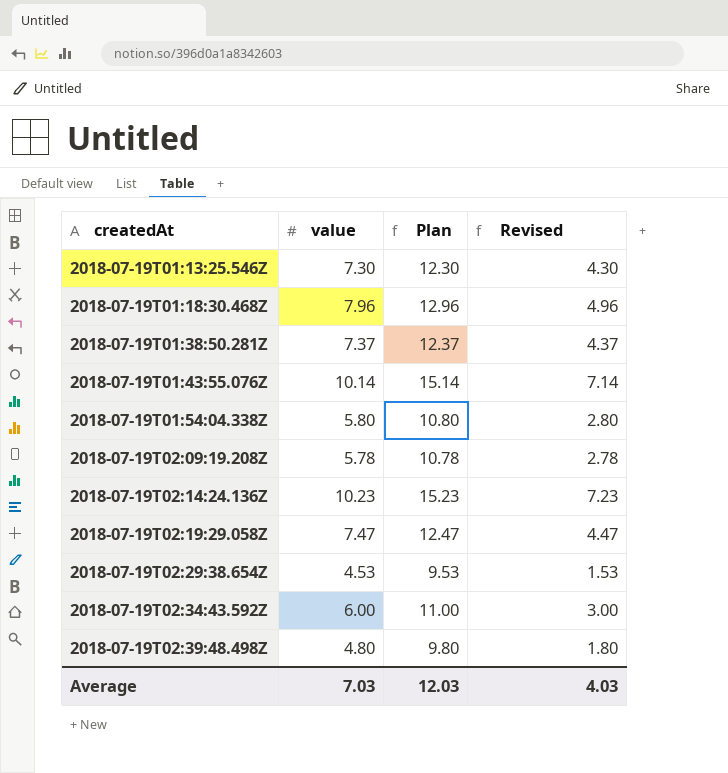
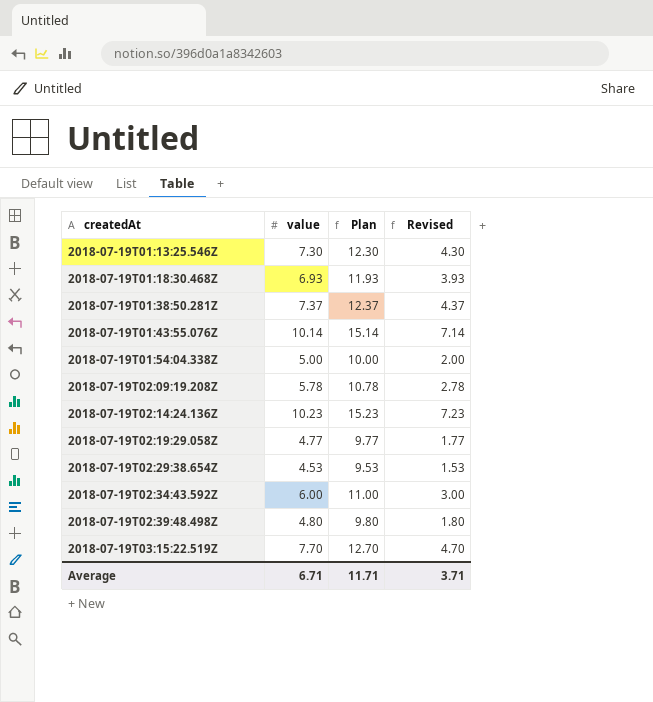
2018-07-19T01:18:30.468Z | value: 7.96 -> 6.93
2018-07-19T01:18:30.468Z | Plan: 12.96 -> 11.93
2018-07-19T01:18:30.468Z | Revised: 4.96 -> 3.93
2018-07-19T01:54:04.338Z | value: 5.80 -> 5.00
2018-07-19T01:54:04.338Z | Plan: 10.80 -> 10.00
2018-07-19T01:54:04.338Z | Revised: 2.80 -> 2.00
2018-07-19T02:19:29.058Z | value: 7.47 -> 4.77
2018-07-19T02:19:29.058Z | Plan: 12.47 -> 9.77
2018-07-19T02:19:29.058Z | Revised: 4.47 -> 1.77
row 2018-07-19T03:15:22.519Z: none -> 7.70 | 12.70 | 4.70
Average | value: 7.03 -> 6.71
Average | Plan: 12.03 -> 11.71
Average | Revised: 4.03 -> 3.71

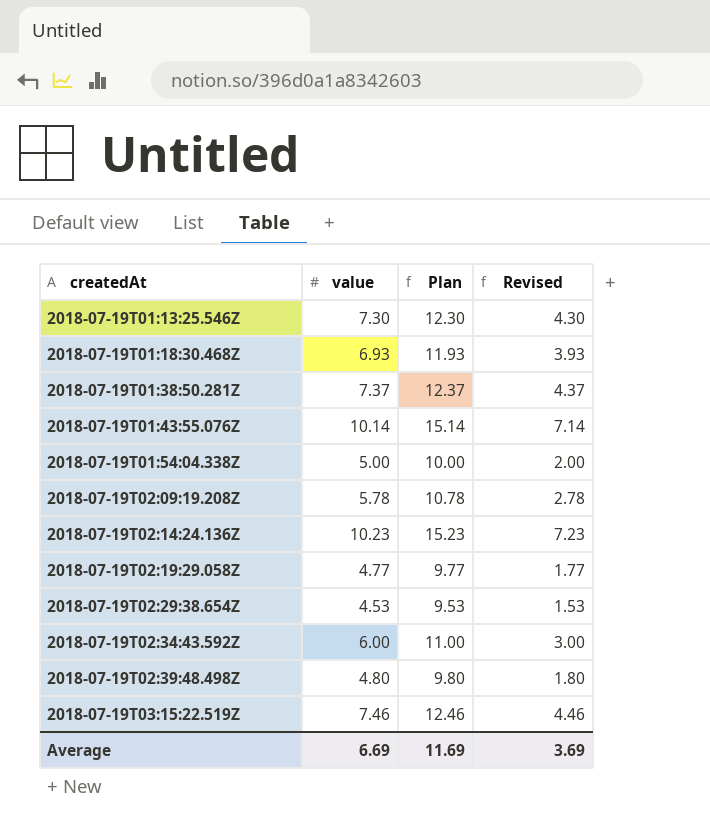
2018-07-19T03:15:22.519Z | value: 7.70 -> 7.46
2018-07-19T03:15:22.519Z | Plan: 12.70 -> 12.46
2018-07-19T03:15:22.519Z | Revised: 4.70 -> 4.46
Average | value: 6.71 -> 6.69
Average | Plan: 11.71 -> 11.69
Average | Revised: 3.71 -> 3.69

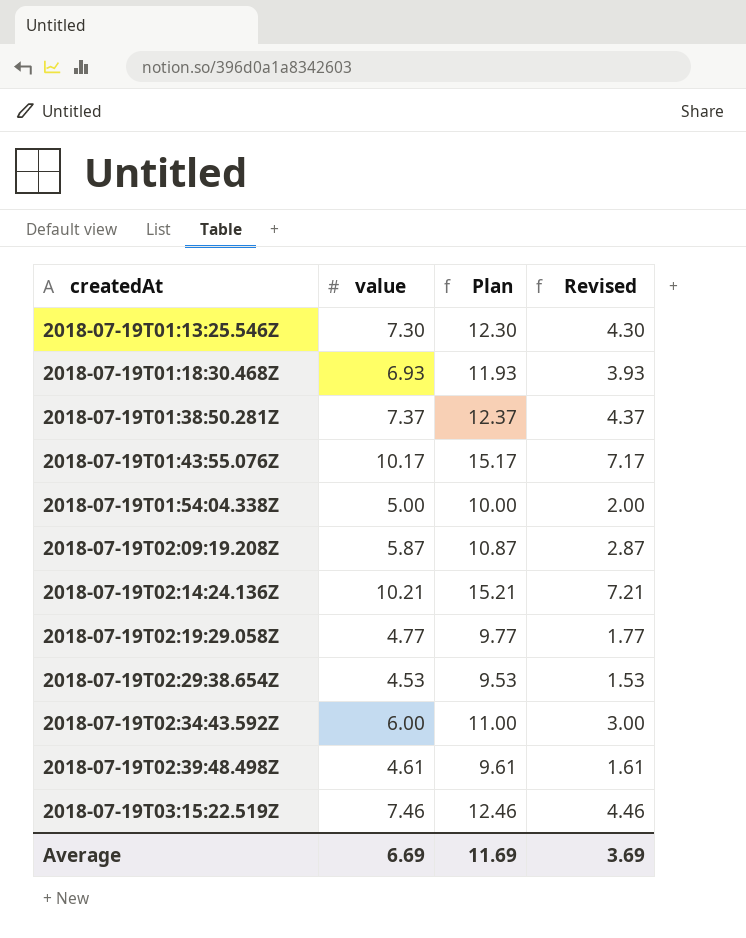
2018-07-19T01:43:55.076Z | value: 10.14 -> 10.17
2018-07-19T01:43:55.076Z | Plan: 15.14 -> 15.17
2018-07-19T01:43:55.076Z | Revised: 7.14 -> 7.17
2018-07-19T02:09:19.208Z | value: 5.78 -> 5.87
2018-07-19T02:09:19.208Z | Plan: 10.78 -> 10.87
2018-07-19T02:09:19.208Z | Revised: 2.78 -> 2.87
2018-07-19T02:14:24.136Z | value: 10.23 -> 10.21
2018-07-19T02:14:24.136Z | Plan: 15.23 -> 15.21
2018-07-19T02:14:24.136Z | Revised: 7.23 -> 7.21
2018-07-19T02:39:48.498Z | value: 4.80 -> 4.61
2018-07-19T02:39:48.498Z | Plan: 9.80 -> 9.61
2018-07-19T02:39:48.498Z | Revised: 1.80 -> 1.61

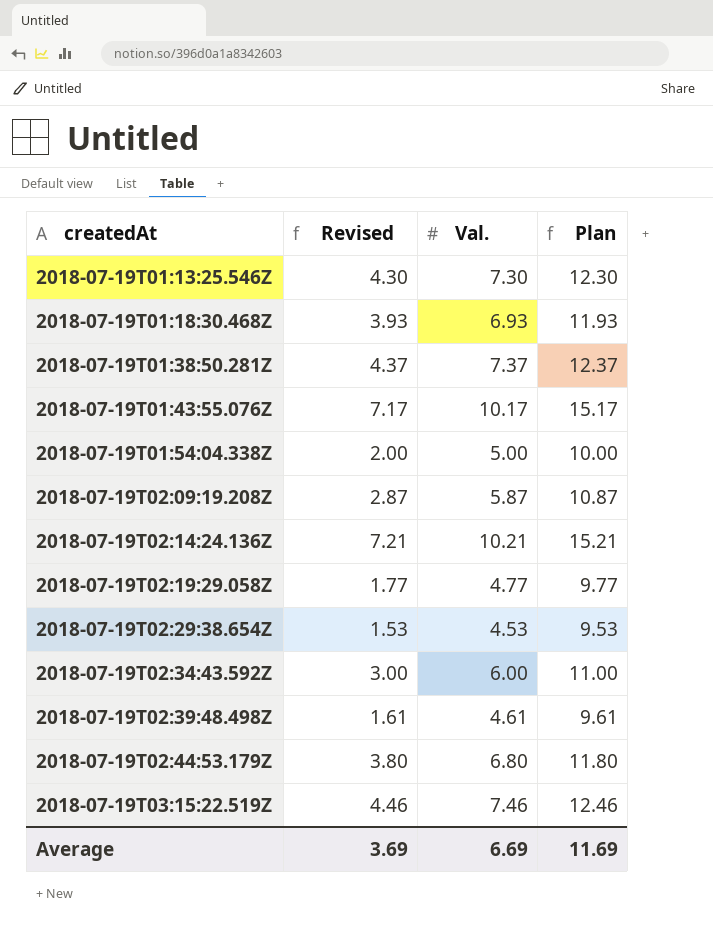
column Revised | position: 4 -> 2
column name: value -> Val.
row 2018-07-19T02:44:53.179Z: none -> 3.80 | 6.80 | 11.80

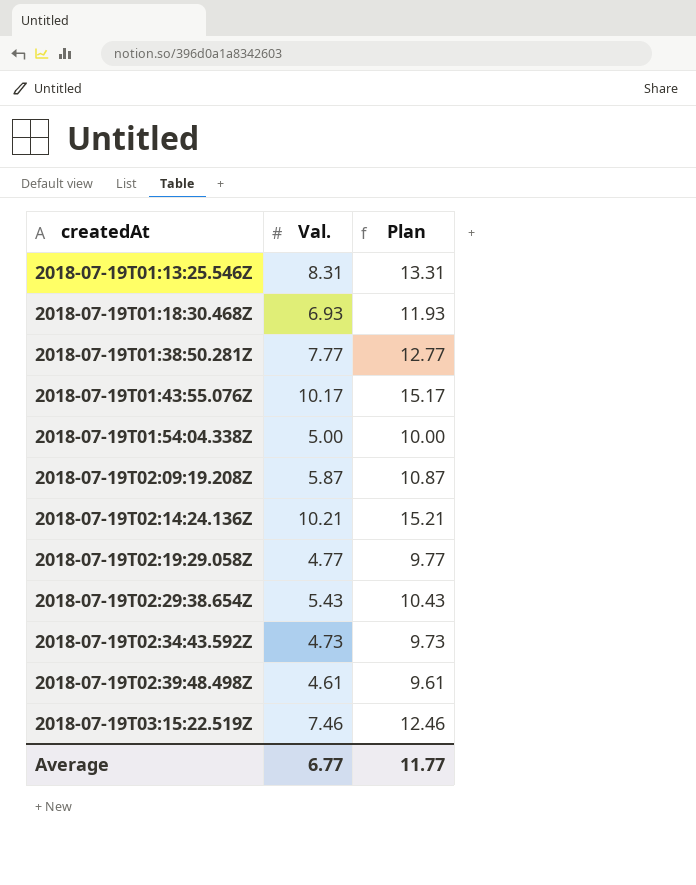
column Revised | formula: [Val.] - 3 -> none
row 2018-07-19T02:44:53.179Z: 3.80 | 6.80 | 11.80 -> none
2018-07-19T01:13:25.546Z | Val.: 7.30 -> 8.31
2018-07-19T01:13:25.546Z | Plan: 12.30 -> 13.31
2018-07-19T01:38:50.281Z | Val.: 7.37 -> 7.77
2018-07-19T01:38:50.281Z | Plan: 12.37 -> 12.77
2018-07-19T02:29:38.654Z | Val.: 4.53 -> 5.43
2018-07-19T02:29:38.654Z | Plan: 9.53 -> 10.43
2018-07-19T02:34:43.592Z | Val.: 6.00 -> 4.73
2018-07-19T02:34:43.592Z | Plan: 11.00 -> 9.73
Average | Val.: 6.69 -> 6.77
Average | Plan: 11.69 -> 11.77

